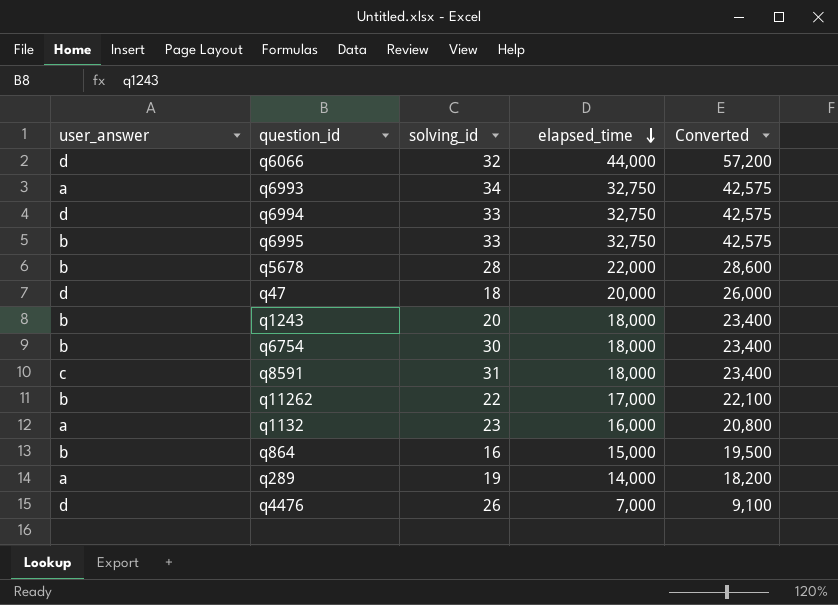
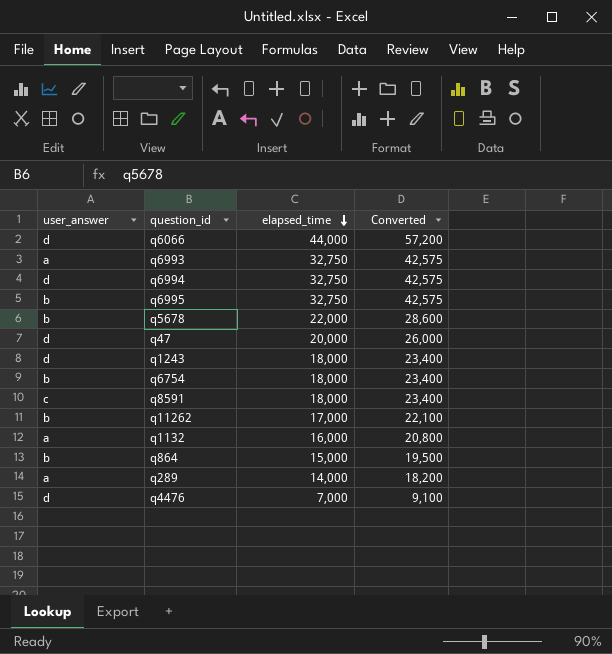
column solving_id | position: 3 -> none
q1243 | user_answer: b -> d

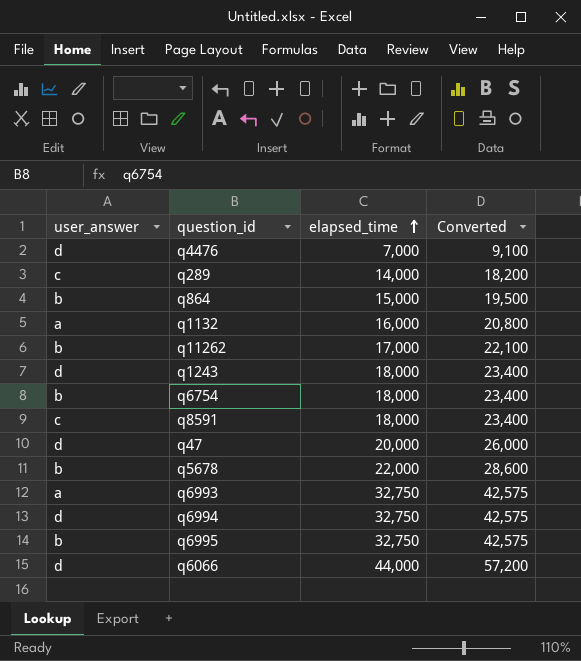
row order: elapsed_time descending -> elapsed_time ascending
q289 | user_answer: a -> c

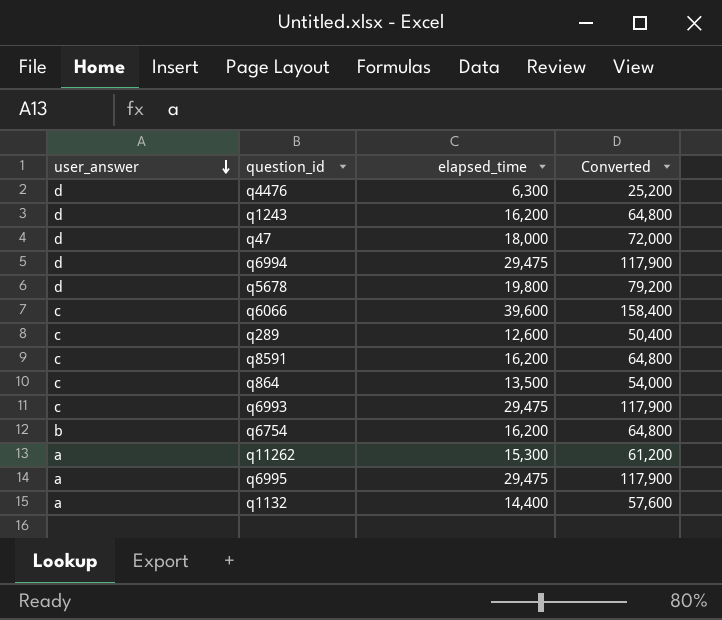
row order: elapsed_time ascending -> user_answer descending
column Converted | formula: [elapsed_time] * 1.3 -> [elapsed_time] * 4
q4476 | elapsed_time: 7,000 -> 6,300
q1243 | elapsed_time: 18,000 -> 16,200
q47 | elapsed_time: 20,000 -> 18,000
q6994 | elapsed_time: 32,750 -> 29,475
q5678 | user_answer: b -> d
q5678 | elapsed_time: 22,000 -> 19,800
q6066 | user_answer: d -> c
q6066 | elapsed_time: 44,000 -> 39,600
q289 | elapsed_time: 14,000 -> 12,600
q8591 | elapsed_time: 18,000 -> 16,200
q864 | user_answer: b -> c
q864 | elapsed_time: 15,000 -> 13,500
q6993 | user_answer: a -> c
q6993 | elapsed_time: 32,750 -> 29,475
q6754 | elapsed_time: 18,000 -> 16,200
q11262 | user_answer: b -> a
q11262 | elapsed_time: 17,000 -> 15,300
q6995 | user_answer: b -> a
q6995 | elapsed_time: 32,750 -> 29,475
q1132 | elapsed_time: 16,000 -> 14,400

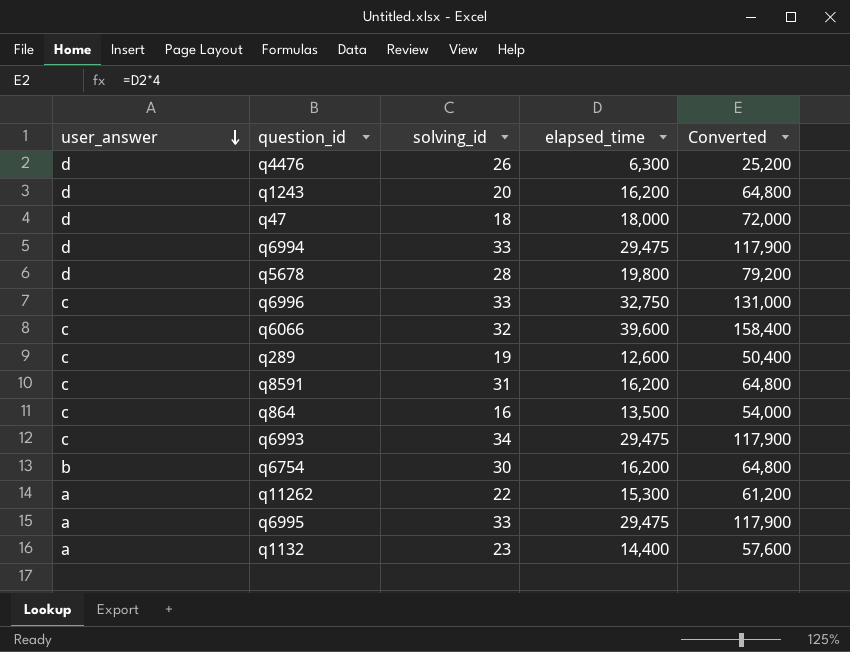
column solving_id | position: none -> 3
row q6996: none -> c | 33 | 32,750 | 131,000

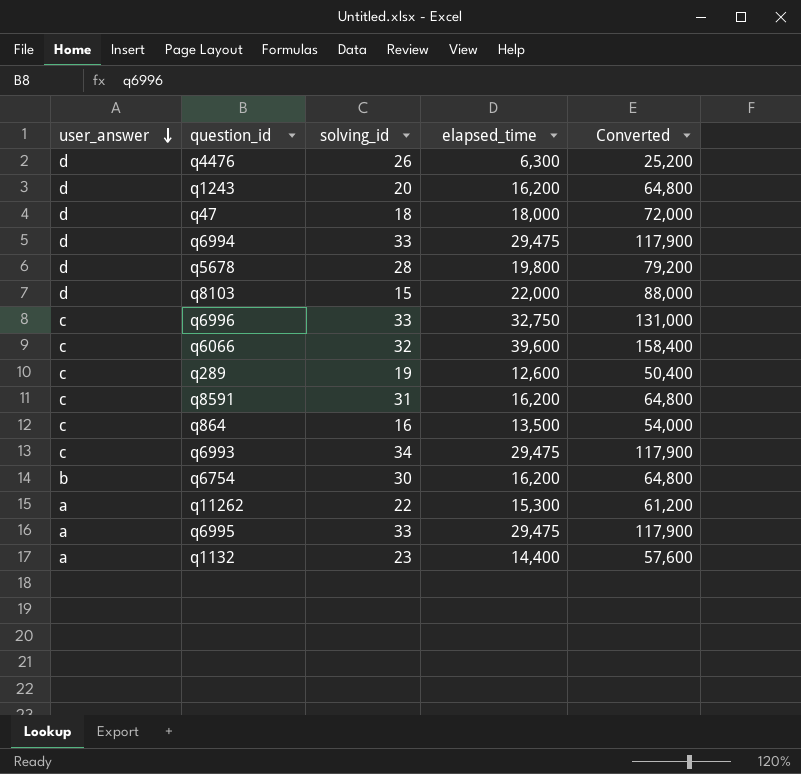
row q8103: none -> d | 15 | 22,000 | 88,000

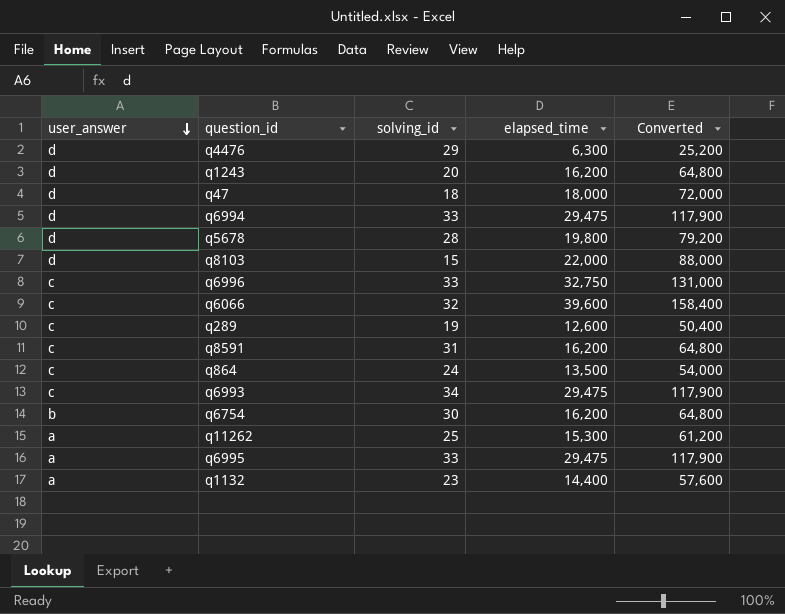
q4476 | solving_id: 26 -> 29
q864 | solving_id: 16 -> 24
q11262 | solving_id: 22 -> 25

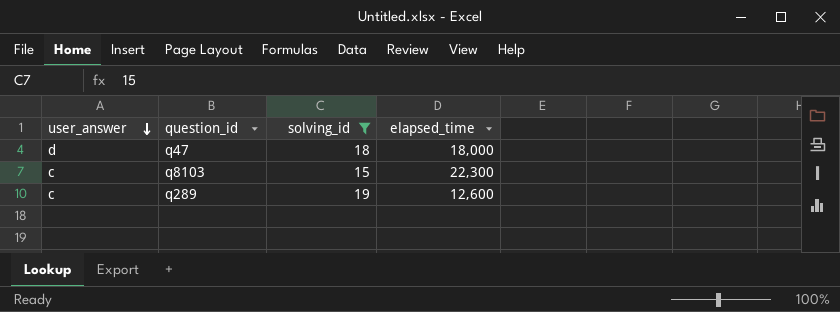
filter: none -> solving_id <= 19
column Converted | formula: [elapsed_time] * 4 -> none
q8103 | user_answer: d -> c
q8103 | elapsed_time: 22,000 -> 22,300

